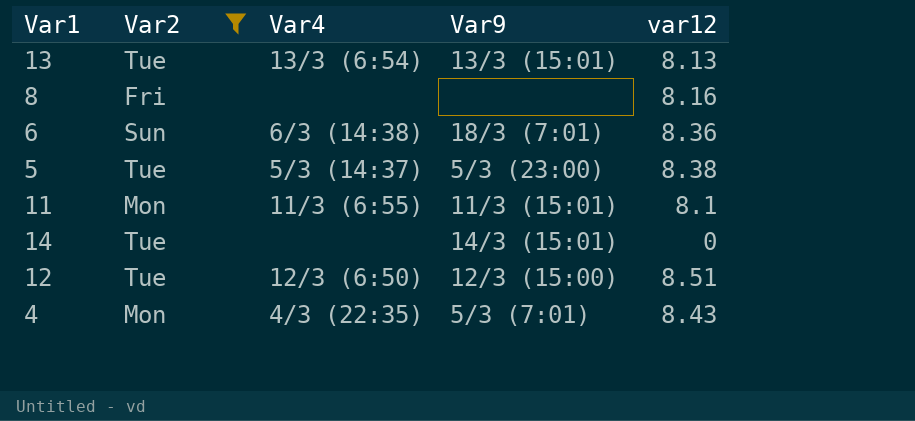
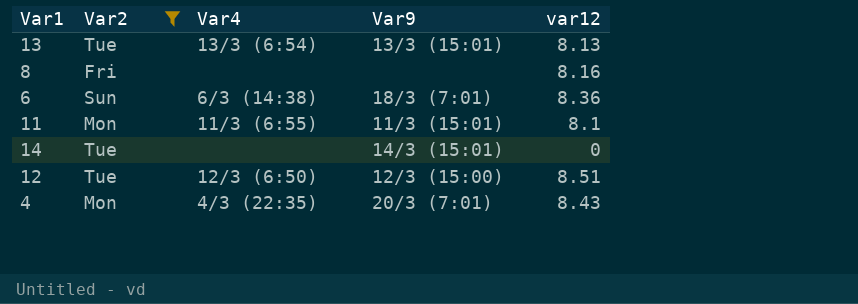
row 5: Tue | 5/3 (14:37) | 5/3 (23:00) | 8.38 -> none
4 | Var9: 5/3 (7:01) -> 20/3 (7:01)

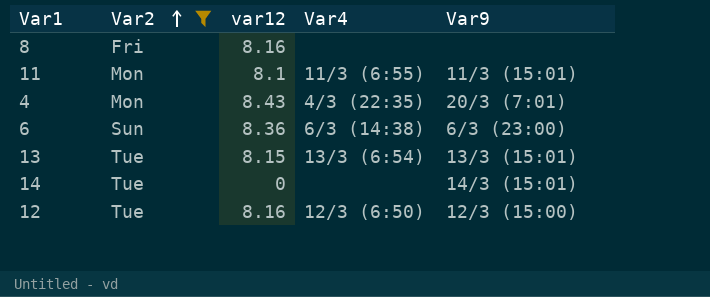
row order: none -> Var2 ascending
column var12 | position: 5 -> 3
6 | Var9: 18/3 (7:01) -> 6/3 (23:00)
13 | var12: 8.13 -> 8.15
12 | var12: 8.51 -> 8.16

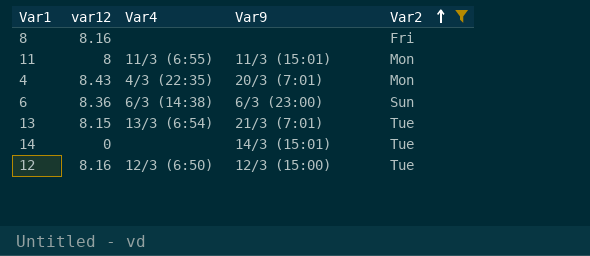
column Var2 | position: 2 -> 5
11 | var12: 8.1 -> 8
13 | Var9: 13/3 (15:01) -> 21/3 (7:01)

